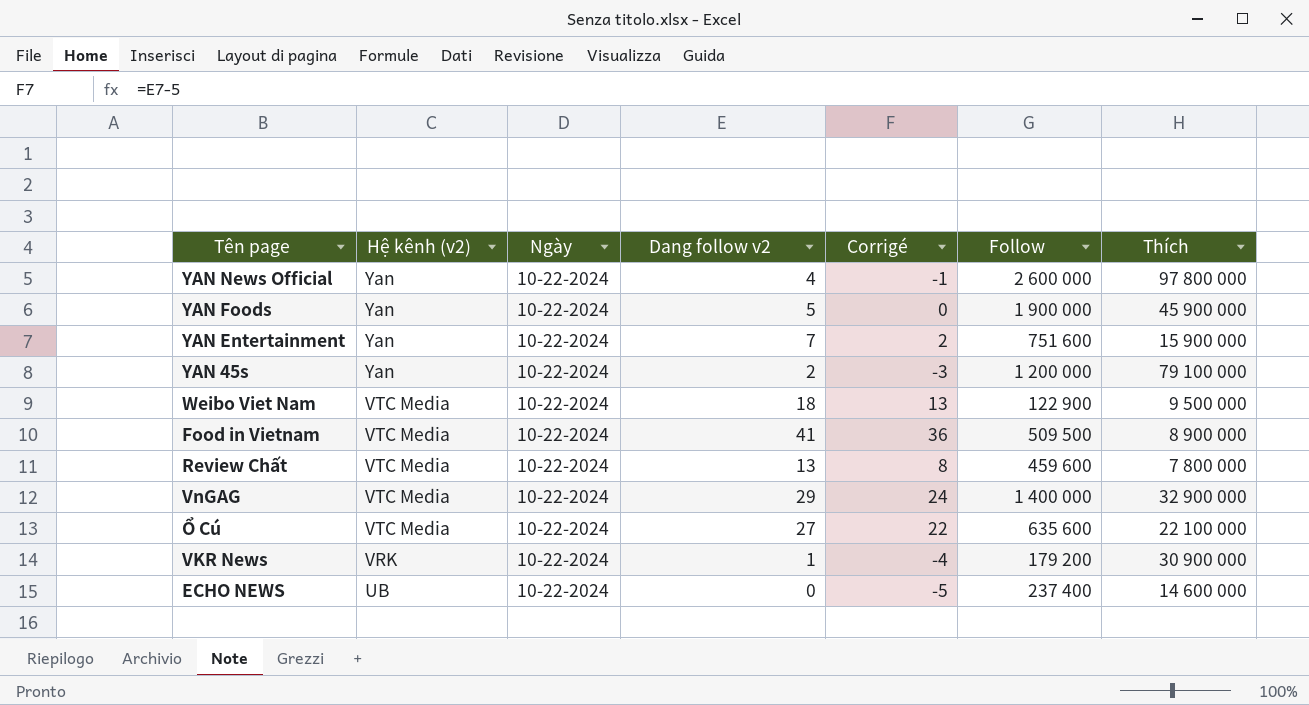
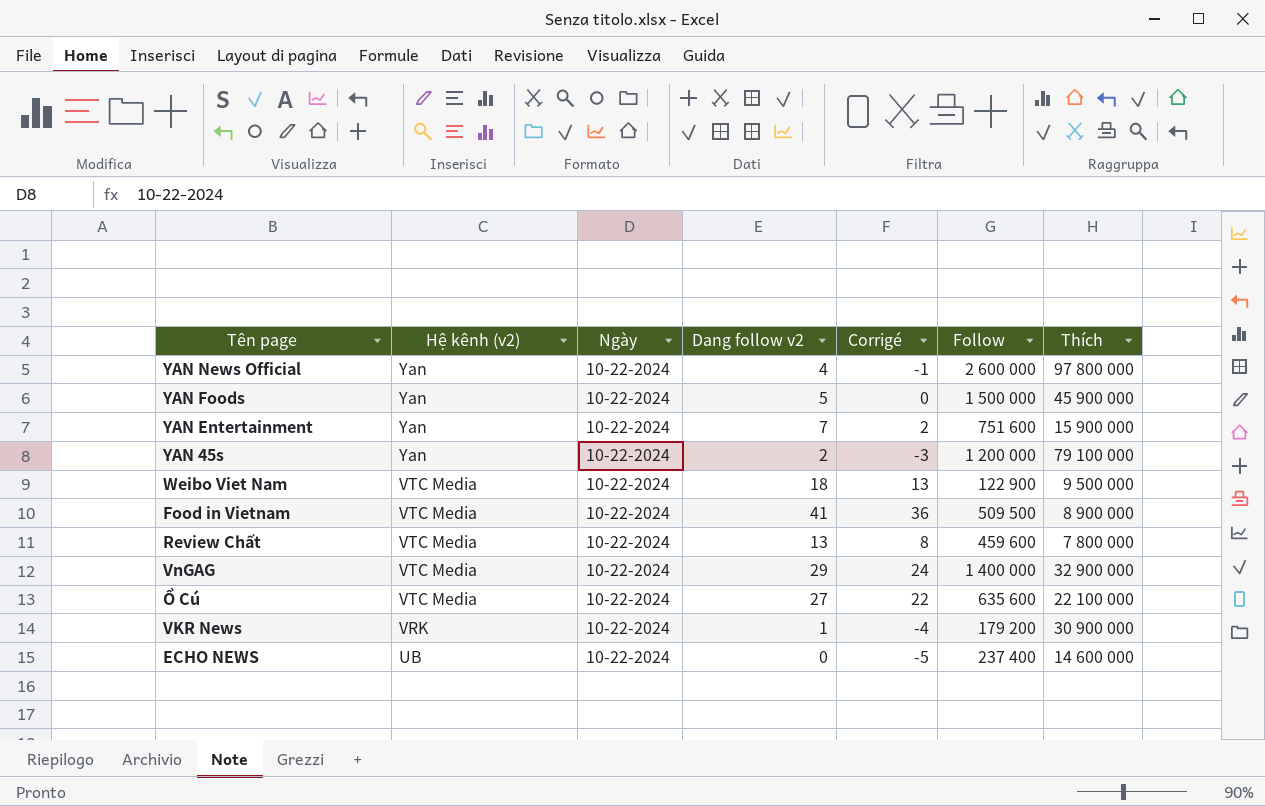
YAN Foods | Follow: 1 900 000 -> 1 500 000

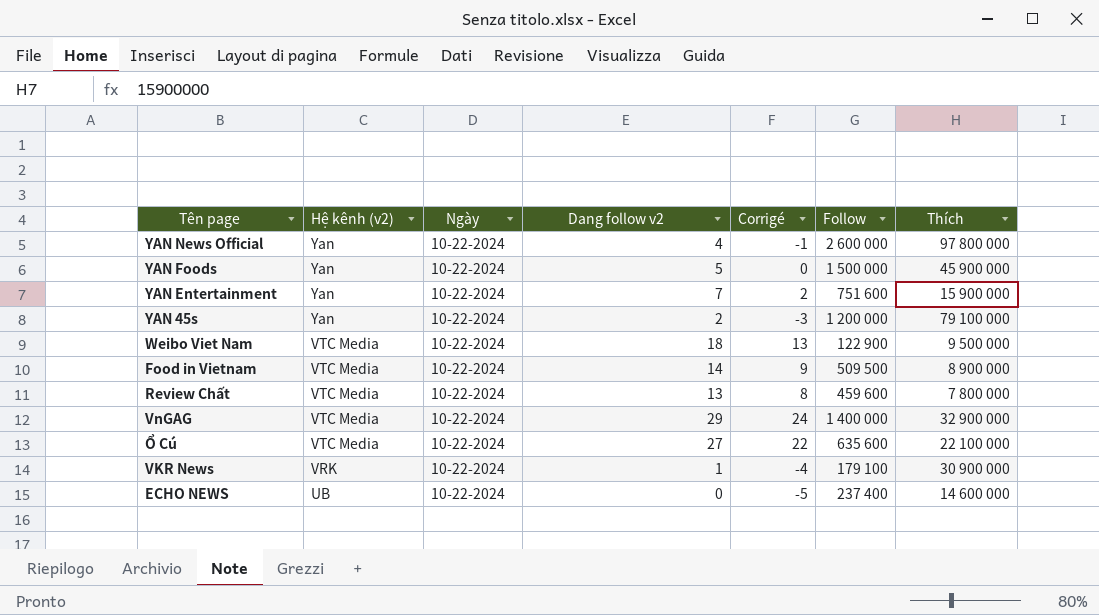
Food in Vietnam | Dang follow v2: 41 -> 14
Food in Vietnam | Corrigé: 36 -> 9
VKR News | Follow: 179 200 -> 179 100

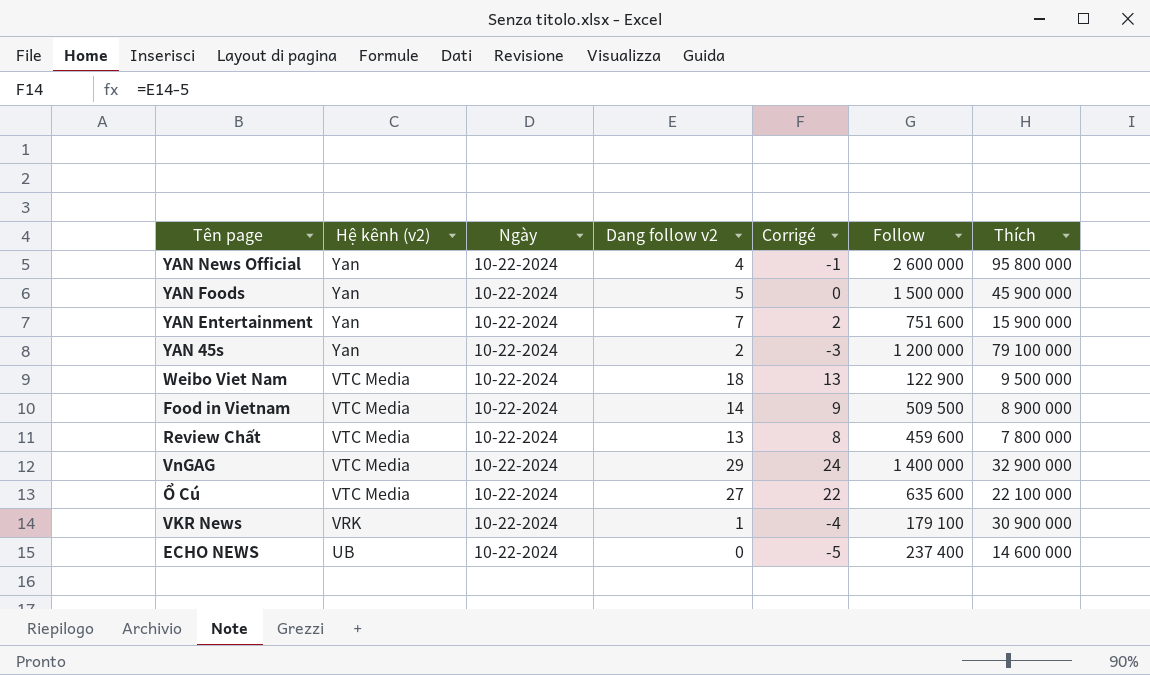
YAN News Official | Thích: 97 800 000 -> 95 800 000

